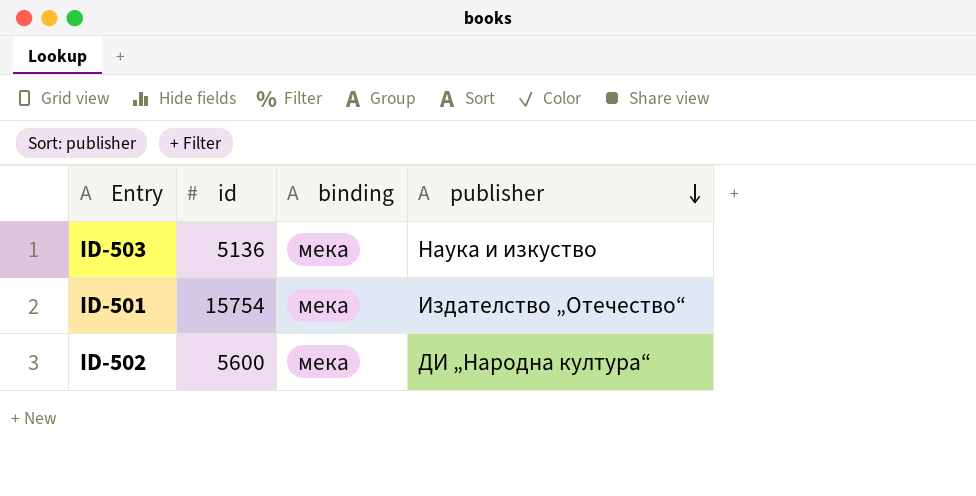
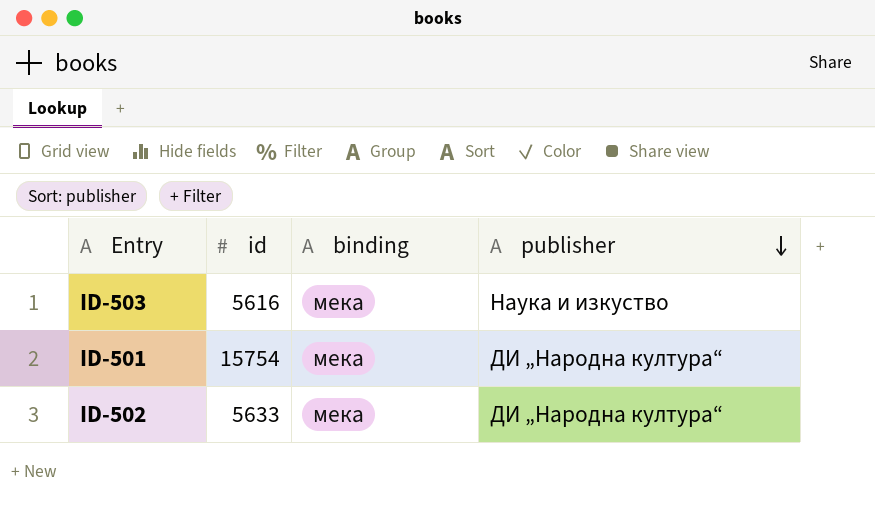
ID-503 | id: 5136 -> 5616
ID-501 | publisher: Издателство „Отечество“ -> ДИ „Народна култура“
ID-502 | id: 5600 -> 5633

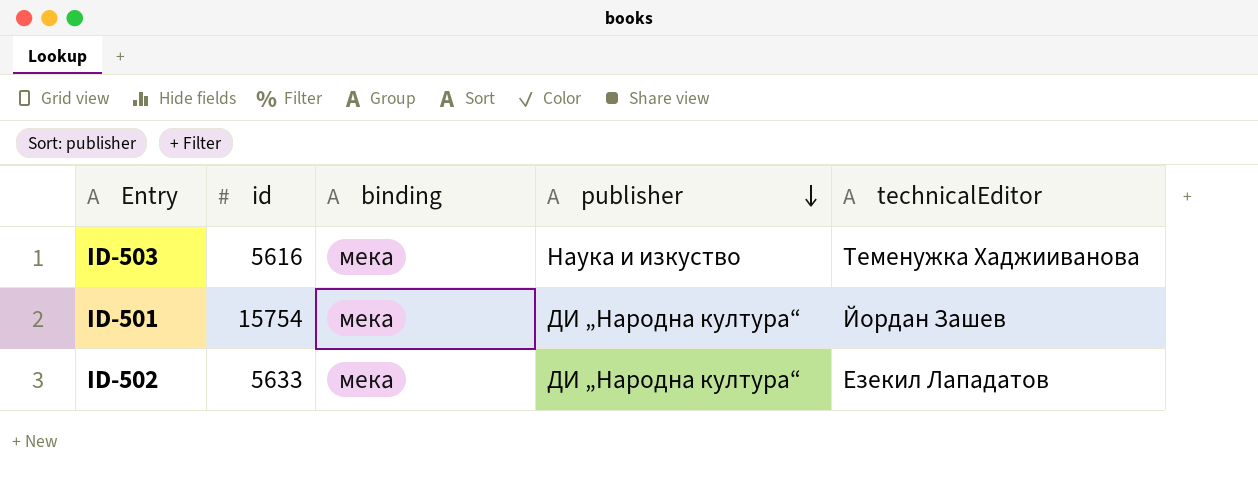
column technicalEditor | position: none -> 5

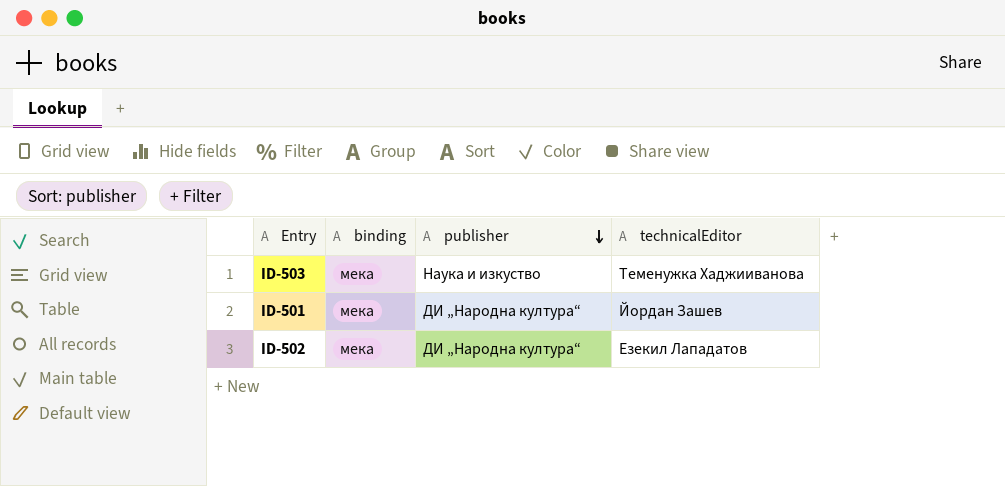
column id | position: 2 -> none

